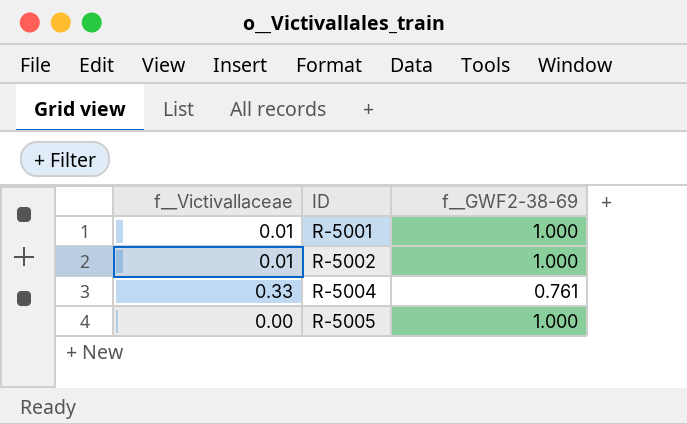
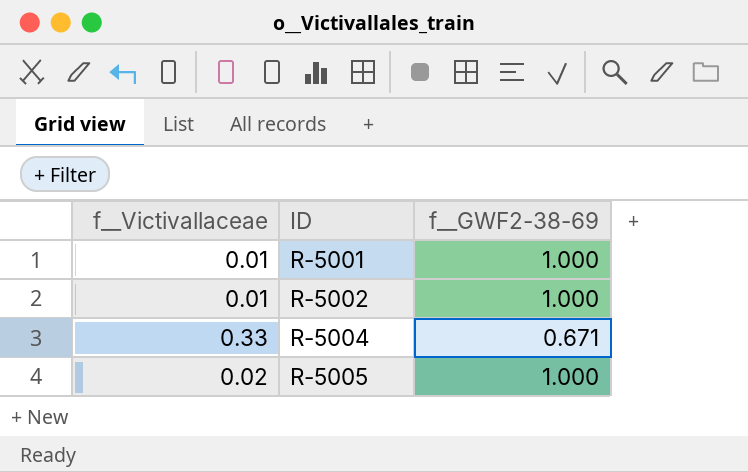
R-5004 | f__GWF2-38-69: 0.761 -> 0.671
R-5005 | f__Victivallaceae: 0.00 -> 0.02

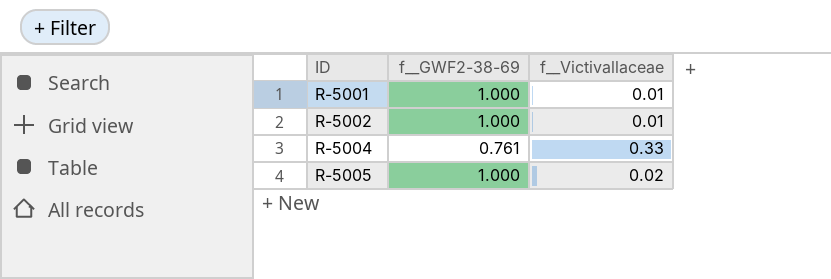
column f__Victivallaceae | position: 1 -> 3
R-5004 | f__GWF2-38-69: 0.671 -> 0.761

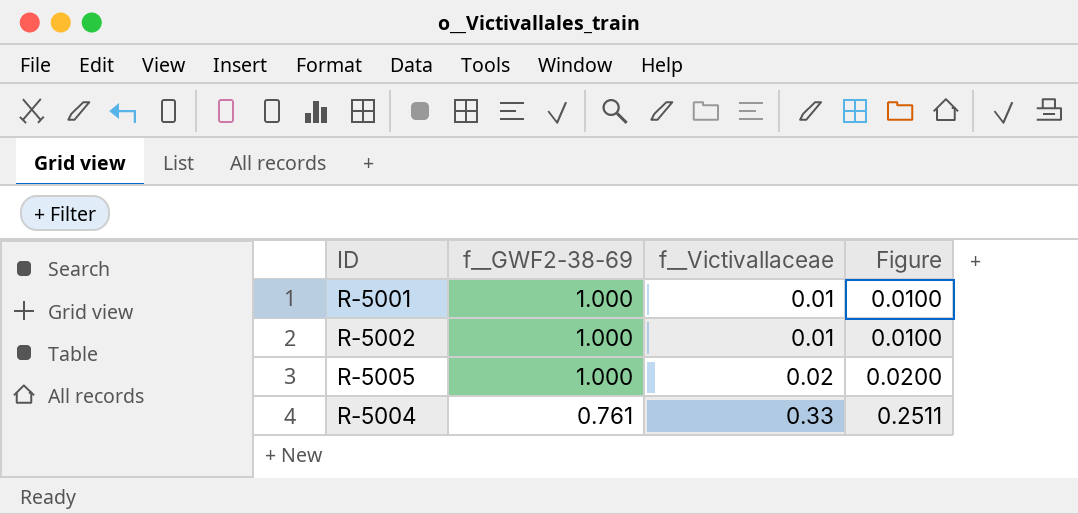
row order: ID ascending -> f__GWF2-38-69 descending
column Figure | formula: none -> [f__GWF2-38-69] * [f__Victivallaceae]

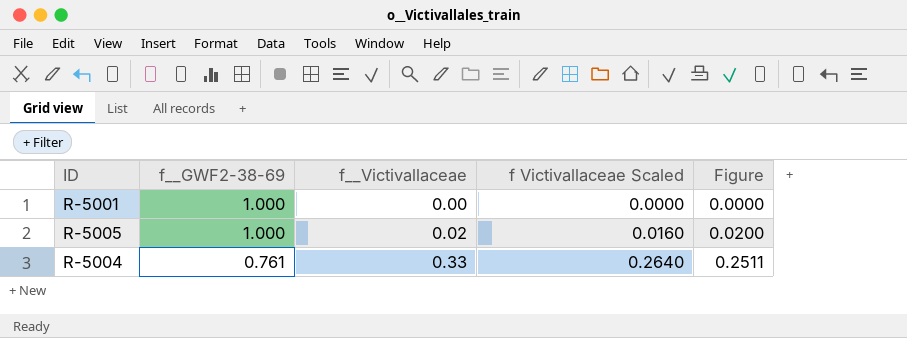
column f Victivallaceae Scaled | formula: none -> [f__Victivallaceae] * 0.8
row R-5002: 1.000 | 0.01 | 0.0100 -> none
R-5001 | f__Victivallaceae: 0.01 -> 0.00
R-5001 | Figure: 0.0100 -> 0.0000

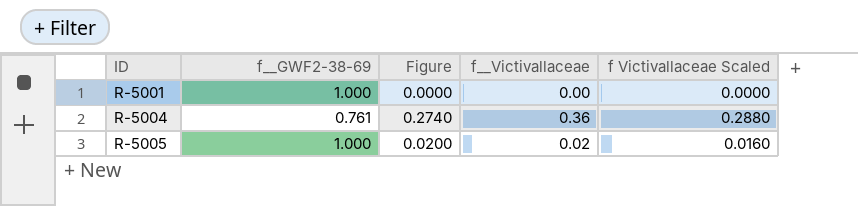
row order: f__GWF2-38-69 descending -> ID ascending
column Figure | position: 5 -> 3
R-5004 | Figure: 0.2511 -> 0.2740
R-5004 | f__Victivallaceae: 0.33 -> 0.36
R-5004 | f Victivallaceae Scaled: 0.2640 -> 0.2880

